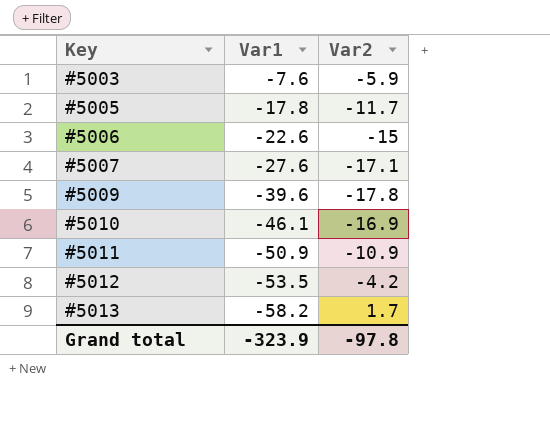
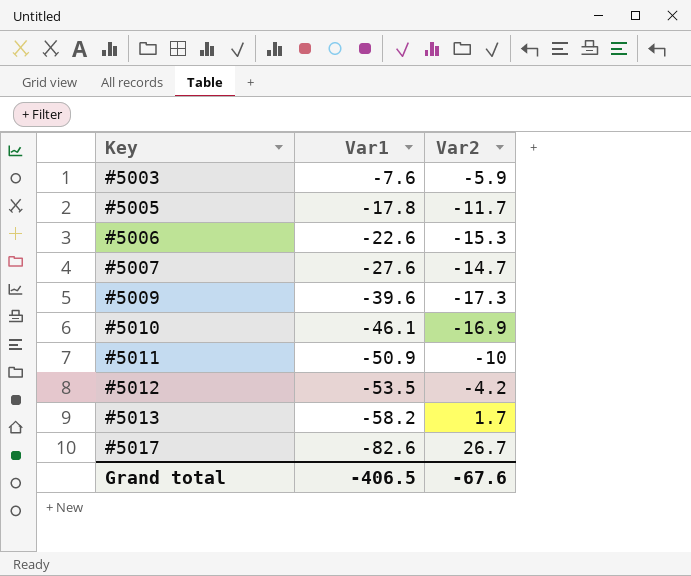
#5006 | Var2: -15 -> -15.3
#5007 | Var2: -17.1 -> -14.7
#5009 | Var2: -17.8 -> -17.3
#5011 | Var2: -10.9 -> -10
row #5017: none -> -82.6 | 26.7
Grand total | Var1: -323.9 -> -406.5
Grand total | Var2: -97.8 -> -67.6

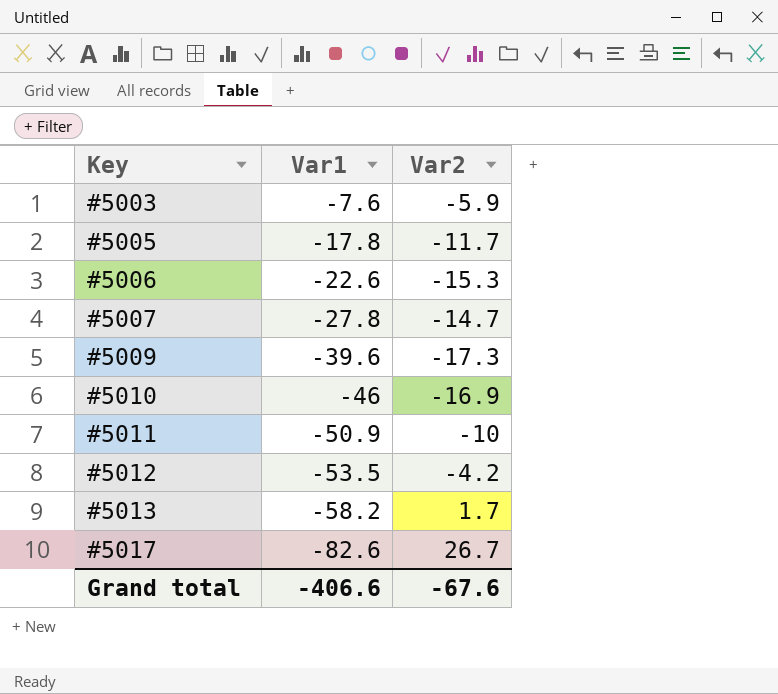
#5007 | Var1: -27.6 -> -27.8
#5010 | Var1: -46.1 -> -46
Grand total | Var1: -406.5 -> -406.6

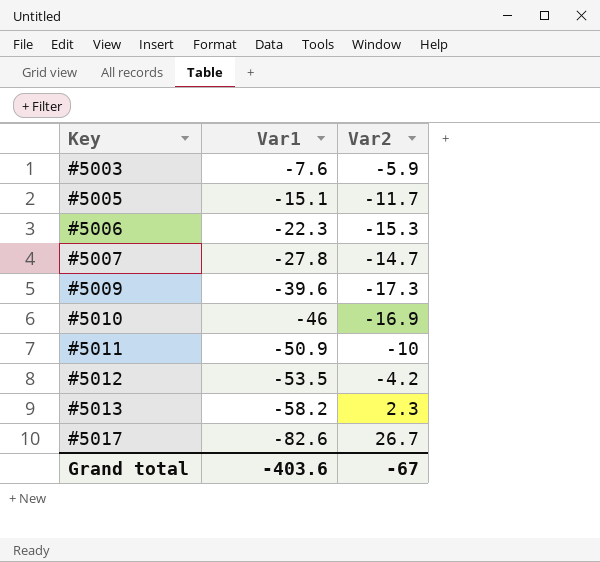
#5005 | Var1: -17.8 -> -15.1
#5006 | Var1: -22.6 -> -22.3
#5013 | Var2: 1.7 -> 2.3
Grand total | Var1: -406.6 -> -403.6
Grand total | Var2: -67.6 -> -67

